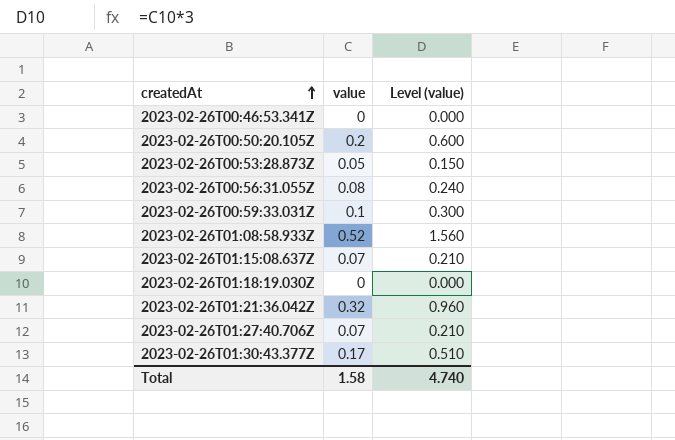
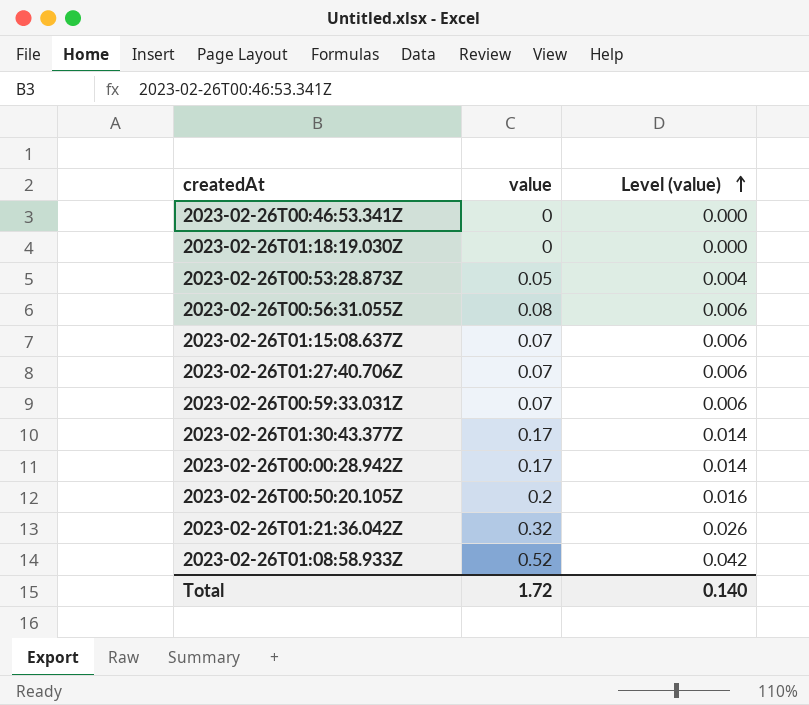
row order: createdAt ascending -> Level (value) ascending
column Level (value) | formula: [value] * 3 -> [value] * 0.08
2023-02-26T00:59:33.031Z | value: 0.1 -> 0.07
row 2023-02-26T00:00:28.942Z: none -> 0.17 | 0.014
Total | value: 1.58 -> 1.72
Total | Level (value): 4.740 -> 0.140

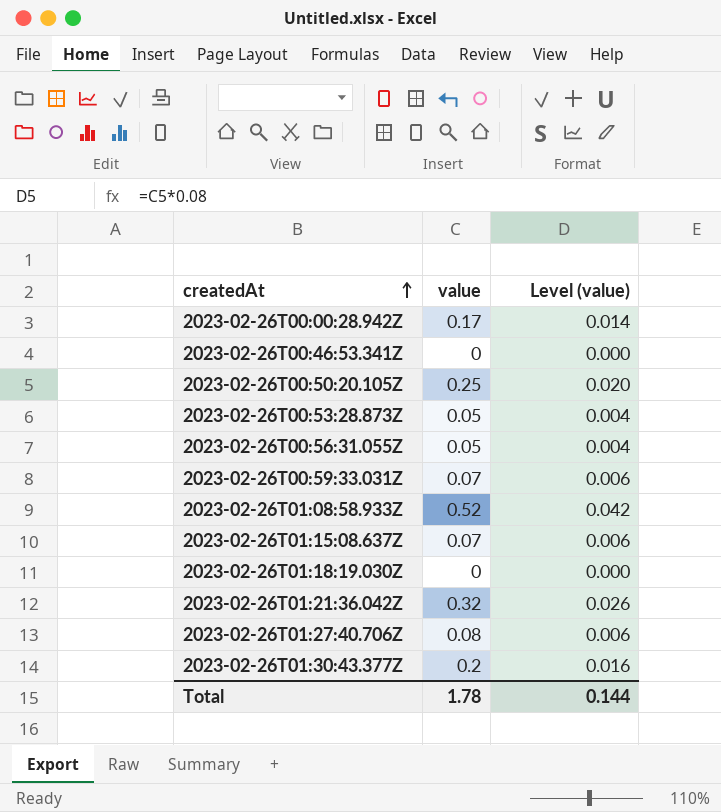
row order: Level (value) ascending -> createdAt ascending
2023-02-26T00:50:20.105Z | value: 0.2 -> 0.25
2023-02-26T00:50:20.105Z | Level (value): 0.016 -> 0.020
2023-02-26T00:56:31.055Z | value: 0.08 -> 0.05
2023-02-26T00:56:31.055Z | Level (value): 0.006 -> 0.004
2023-02-26T01:27:40.706Z | value: 0.07 -> 0.08
2023-02-26T01:30:43.377Z | value: 0.17 -> 0.2
2023-02-26T01:30:43.377Z | Level (value): 0.014 -> 0.016
Total | value: 1.72 -> 1.78
Total | Level (value): 0.140 -> 0.144

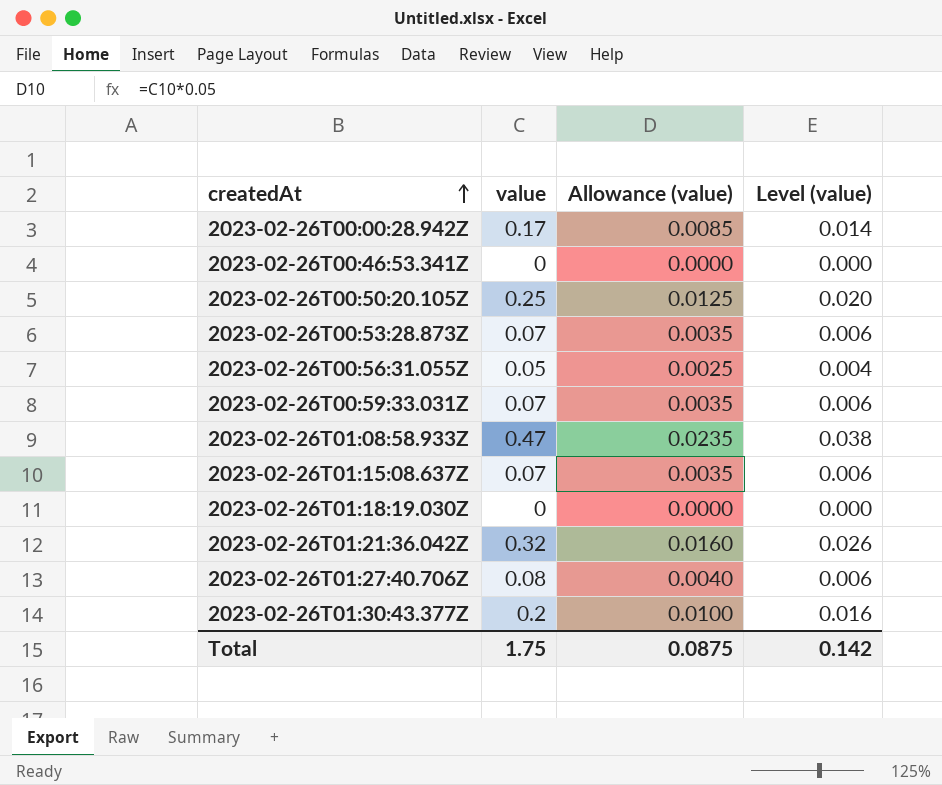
column Allowance (value) | formula: none -> [value] * 0.05
2023-02-26T00:53:28.873Z | value: 0.05 -> 0.07
2023-02-26T00:53:28.873Z | Level (value): 0.004 -> 0.006
2023-02-26T01:08:58.933Z | value: 0.52 -> 0.47
2023-02-26T01:08:58.933Z | Level (value): 0.042 -> 0.038
Total | value: 1.78 -> 1.75
Total | Level (value): 0.144 -> 0.142

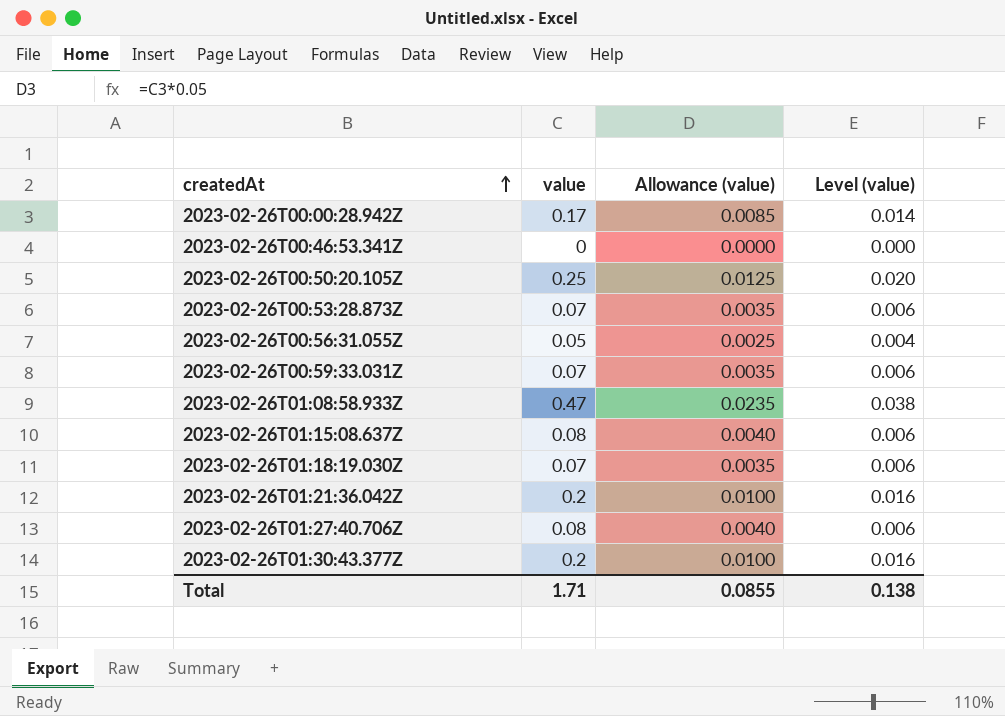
2023-02-26T01:15:08.637Z | value: 0.07 -> 0.08
2023-02-26T01:15:08.637Z | Allowance (value): 0.0035 -> 0.0040
2023-02-26T01:18:19.030Z | value: 0 -> 0.07
2023-02-26T01:18:19.030Z | Allowance (value): 0.0000 -> 0.0035
2023-02-26T01:18:19.030Z | Level (value): 0.000 -> 0.006
2023-02-26T01:21:36.042Z | value: 0.32 -> 0.2
2023-02-26T01:21:36.042Z | Allowance (value): 0.0160 -> 0.0100
2023-02-26T01:21:36.042Z | Level (value): 0.026 -> 0.016
Total | value: 1.75 -> 1.71
Total | Allowance (value): 0.0875 -> 0.0855
Total | Level (value): 0.142 -> 0.138

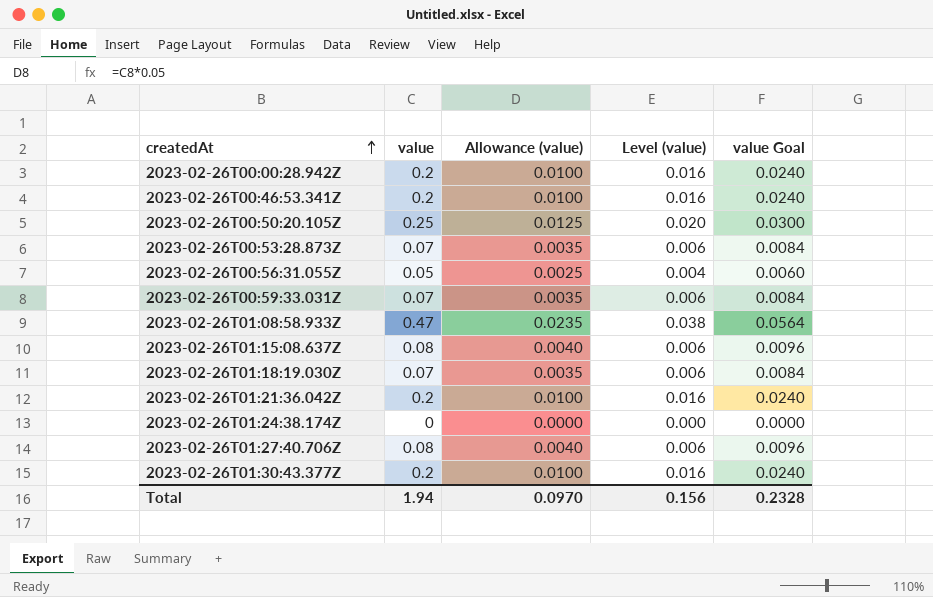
column value Goal | formula: none -> [value] * 0.12
2023-02-26T00:00:28.942Z | value: 0.17 -> 0.2
2023-02-26T00:00:28.942Z | Allowance (value): 0.0085 -> 0.0100
2023-02-26T00:00:28.942Z | Level (value): 0.014 -> 0.016
2023-02-26T00:46:53.341Z | value: 0 -> 0.2
2023-02-26T00:46:53.341Z | Allowance (value): 0.0000 -> 0.0100
2023-02-26T00:46:53.341Z | Level (value): 0.000 -> 0.016
row 2023-02-26T01:24:38.174Z: none -> 0 | 0.0000 | 0.000 | 0.0000
Total | value: 1.71 -> 1.94
Total | Allowance (value): 0.0855 -> 0.0970
Total | Level (value): 0.138 -> 0.156

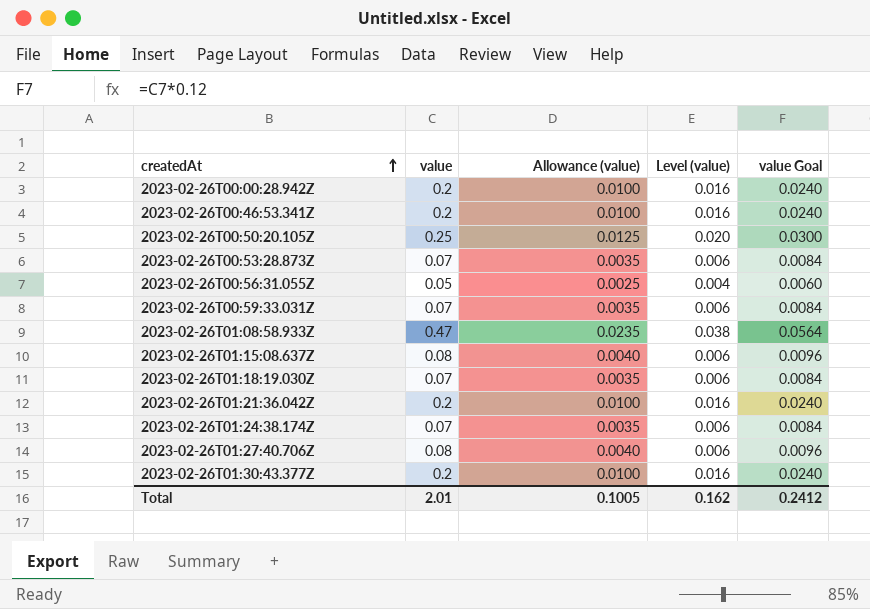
2023-02-26T01:24:38.174Z | value: 0 -> 0.07
2023-02-26T01:24:38.174Z | Allowance (value): 0.0000 -> 0.0035
2023-02-26T01:24:38.174Z | Level (value): 0.000 -> 0.006
2023-02-26T01:24:38.174Z | value Goal: 0.0000 -> 0.0084
Total | value: 1.94 -> 2.01
Total | Allowance (value): 0.0970 -> 0.1005
Total | Level (value): 0.156 -> 0.162
Total | value Goal: 0.2328 -> 0.2412

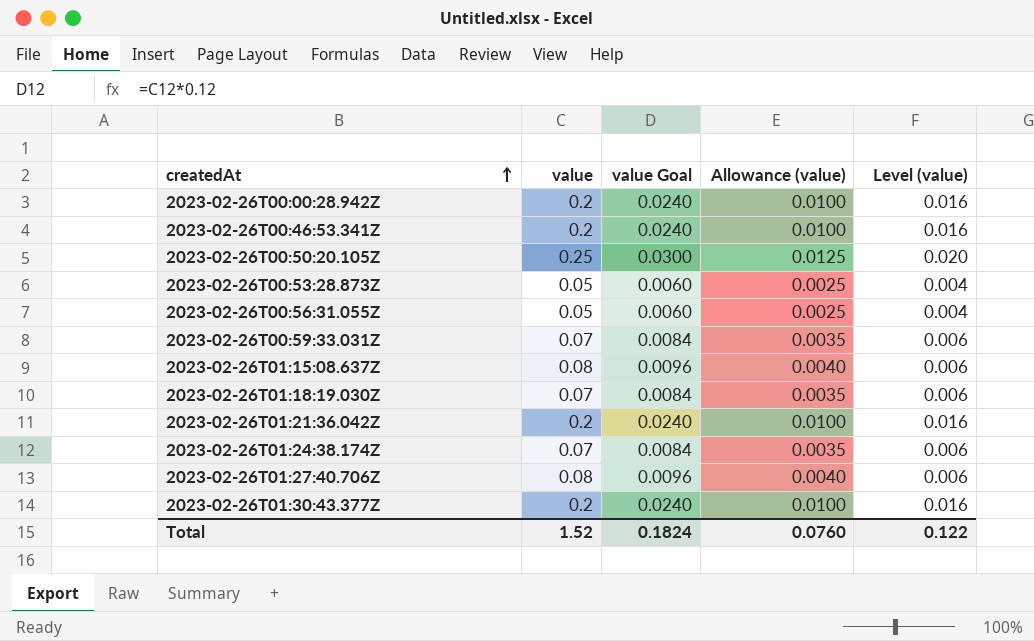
column value Goal | position: 5 -> 3
row 2023-02-26T01:08:58.933Z: 0.47 | 0.0235 | 0.038 | 0.0564 -> none
2023-02-26T00:53:28.873Z | value: 0.07 -> 0.05
2023-02-26T00:53:28.873Z | value Goal: 0.0084 -> 0.0060
2023-02-26T00:53:28.873Z | Allowance (value): 0.0035 -> 0.0025
2023-02-26T00:53:28.873Z | Level (value): 0.006 -> 0.004
Total | value: 2.01 -> 1.52
Total | value Goal: 0.2412 -> 0.1824
Total | Allowance (value): 0.1005 -> 0.0760
Total | Level (value): 0.162 -> 0.122

